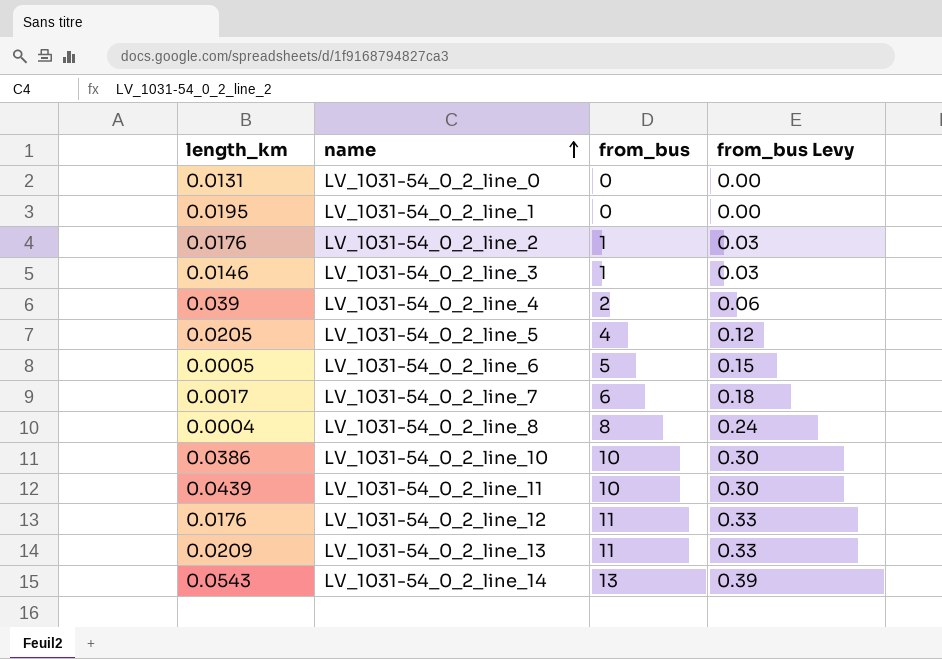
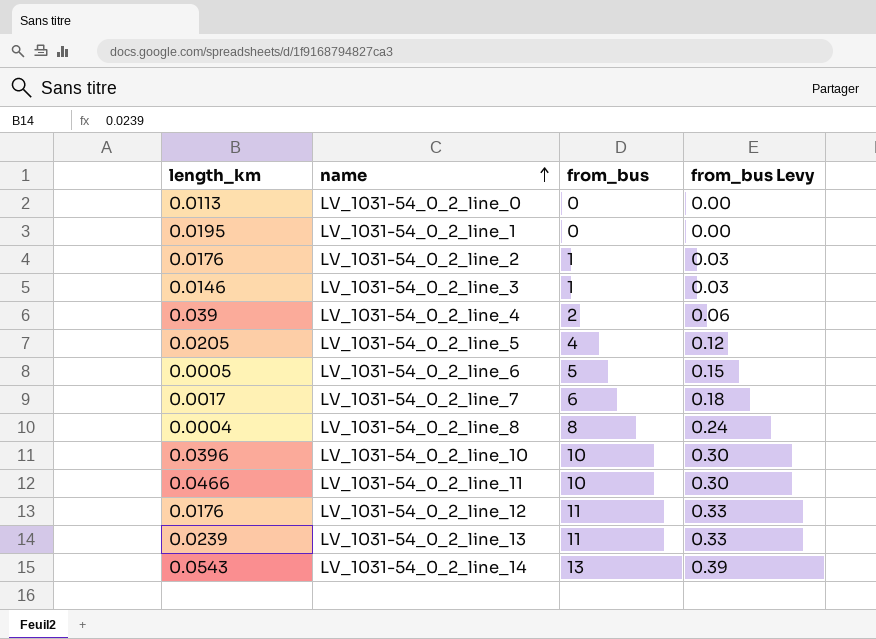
LV_1031-54_0_2_line_0 | length_km: 0.0131 -> 0.0113
LV_1031-54_0_2_line_10 | length_km: 0.0386 -> 0.0396
LV_1031-54_0_2_line_11 | length_km: 0.0439 -> 0.0466
LV_1031-54_0_2_line_13 | length_km: 0.0209 -> 0.0239

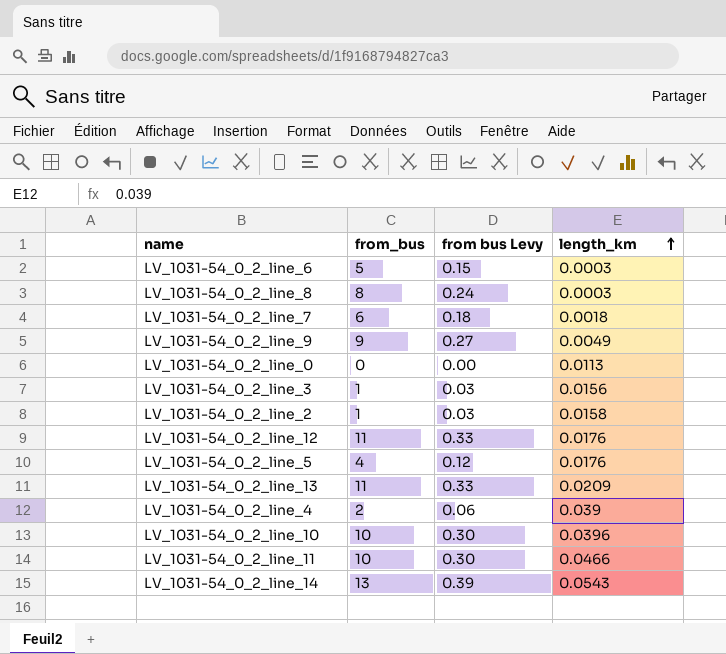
row order: name ascending -> length_km ascending
column name: from_bus Levy -> from bus Levy
column length_km | position: 1 -> 4
row LV_1031-54_0_2_line_1: 0.0195 | 0 | 0.00 -> none
LV_1031-54_0_2_line_6 | length_km: 0.0005 -> 0.0003
LV_1031-54_0_2_line_8 | length_km: 0.0004 -> 0.0003
LV_1031-54_0_2_line_7 | length_km: 0.0017 -> 0.0018
row LV_1031-54_0_2_line_9: none -> 9 | 0.27 | 0.0049
LV_1031-54_0_2_line_3 | length_km: 0.0146 -> 0.0156
LV_1031-54_0_2_line_2 | length_km: 0.0176 -> 0.0158
LV_1031-54_0_2_line_5 | length_km: 0.0205 -> 0.0176
LV_1031-54_0_2_line_13 | length_km: 0.0239 -> 0.0209

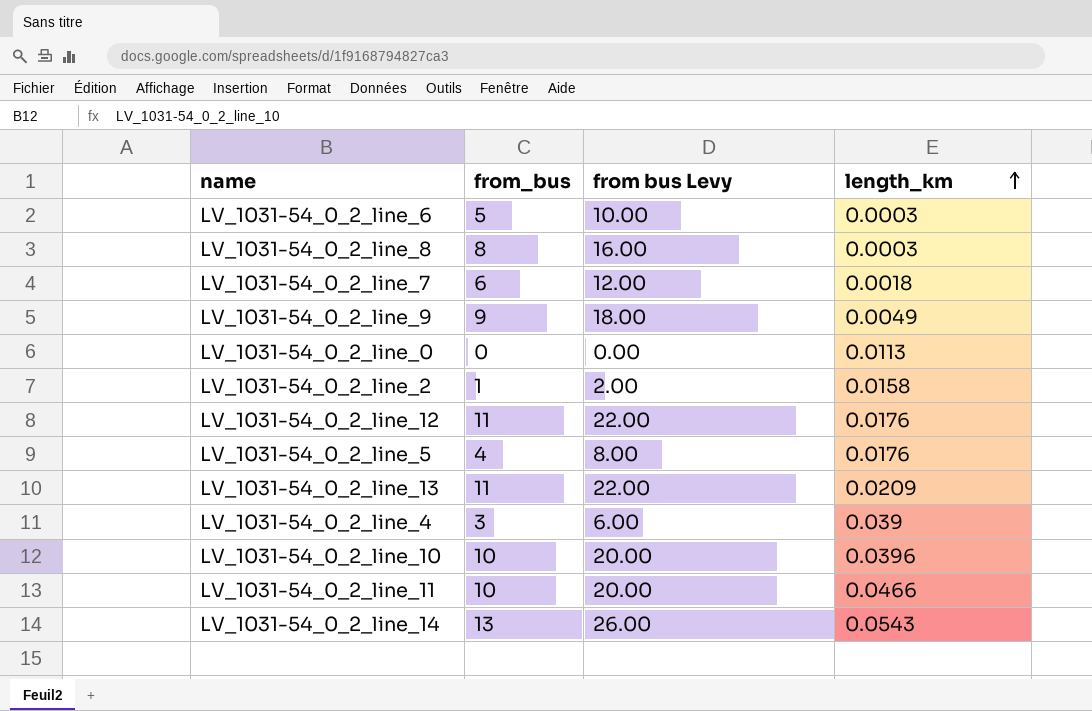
column from bus Levy | formula: [from_bus] * 0.03 -> [from_bus] * 2
row LV_1031-54_0_2_line_3: 1 | 0.03 | 0.0156 -> none
LV_1031-54_0_2_line_4 | from_bus: 2 -> 3

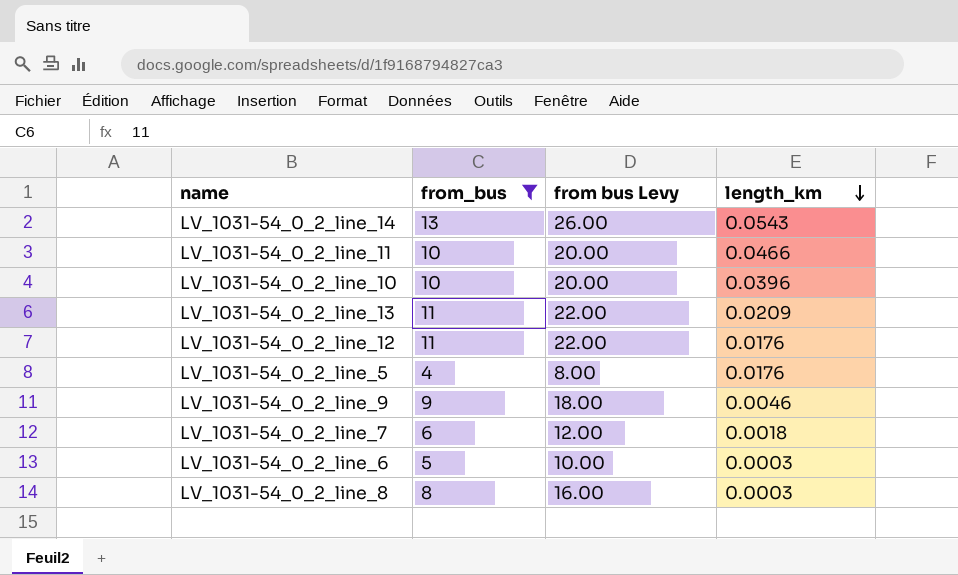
filter: none -> from_bus >= 4
row order: length_km ascending -> length_km descending
LV_1031-54_0_2_line_9 | length_km: 0.0049 -> 0.0046

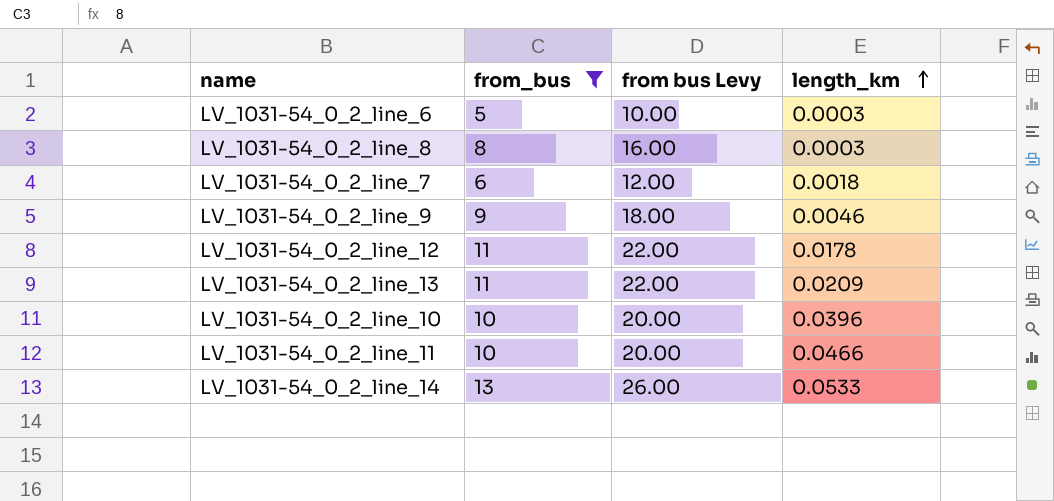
row order: length_km descending -> length_km ascending
row LV_1031-54_0_2_line_5: 4 | 8.00 | 0.0176 -> none
LV_1031-54_0_2_line_12 | length_km: 0.0176 -> 0.0178
LV_1031-54_0_2_line_14 | length_km: 0.0543 -> 0.0533

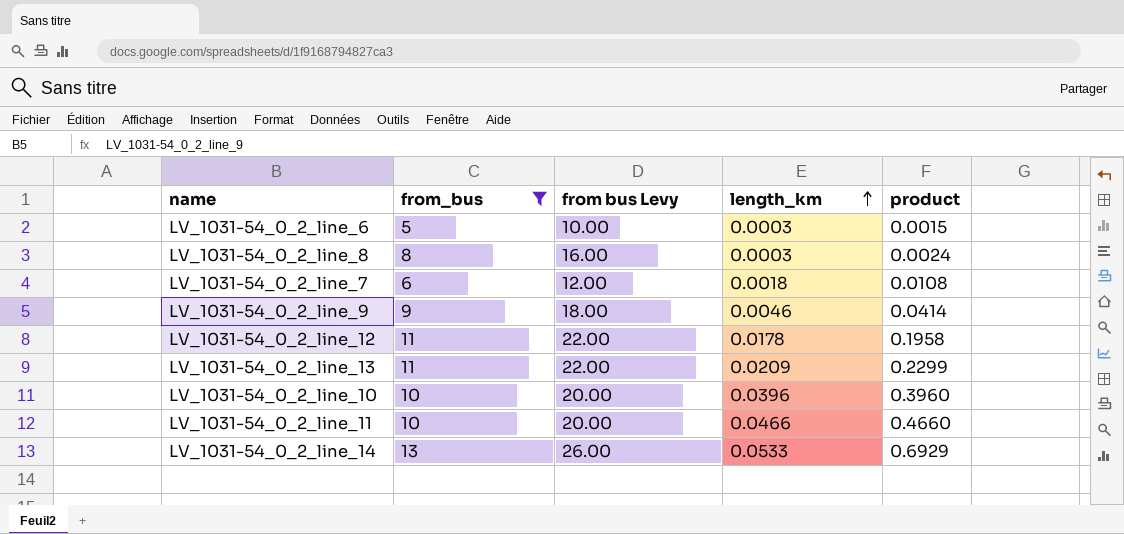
column product | formula: none -> [from_bus] * [length_km]

